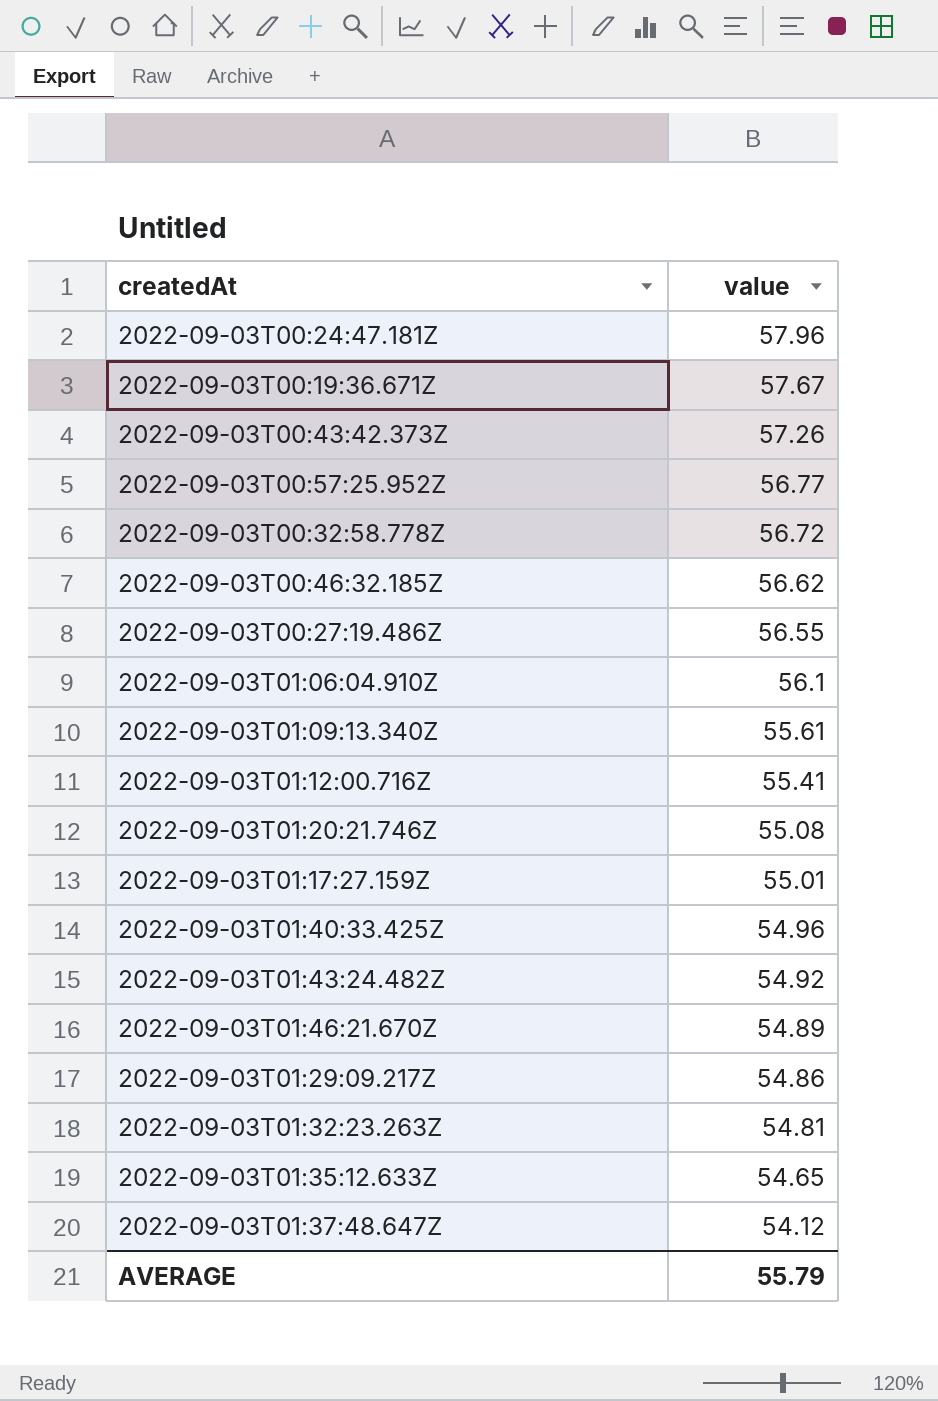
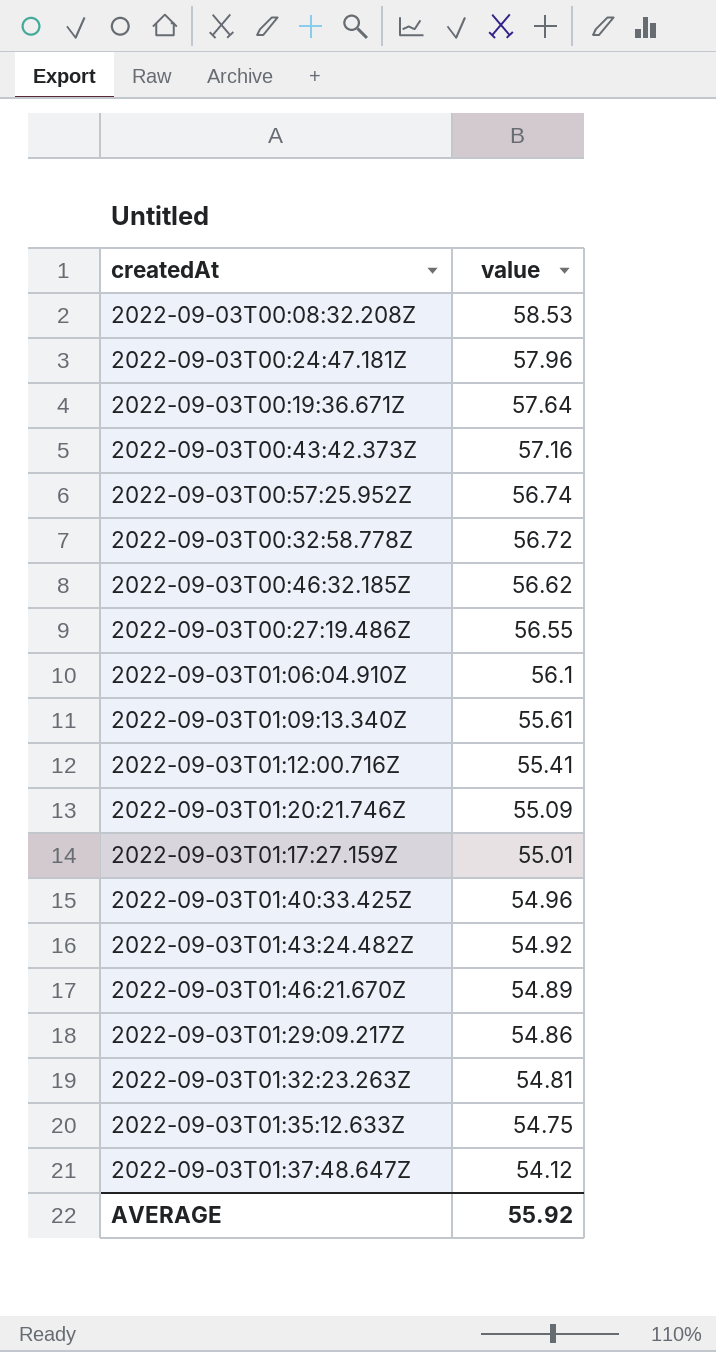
row 2022-09-03T00:08:32.208Z: none -> 58.53
2022-09-03T00:19:36.671Z | value: 57.67 -> 57.64
2022-09-03T00:43:42.373Z | value: 57.26 -> 57.16
2022-09-03T00:57:25.952Z | value: 56.77 -> 56.74
2022-09-03T01:20:21.746Z | value: 55.08 -> 55.09
2022-09-03T01:35:12.633Z | value: 54.65 -> 54.75
AVERAGE | value: 55.79 -> 55.92

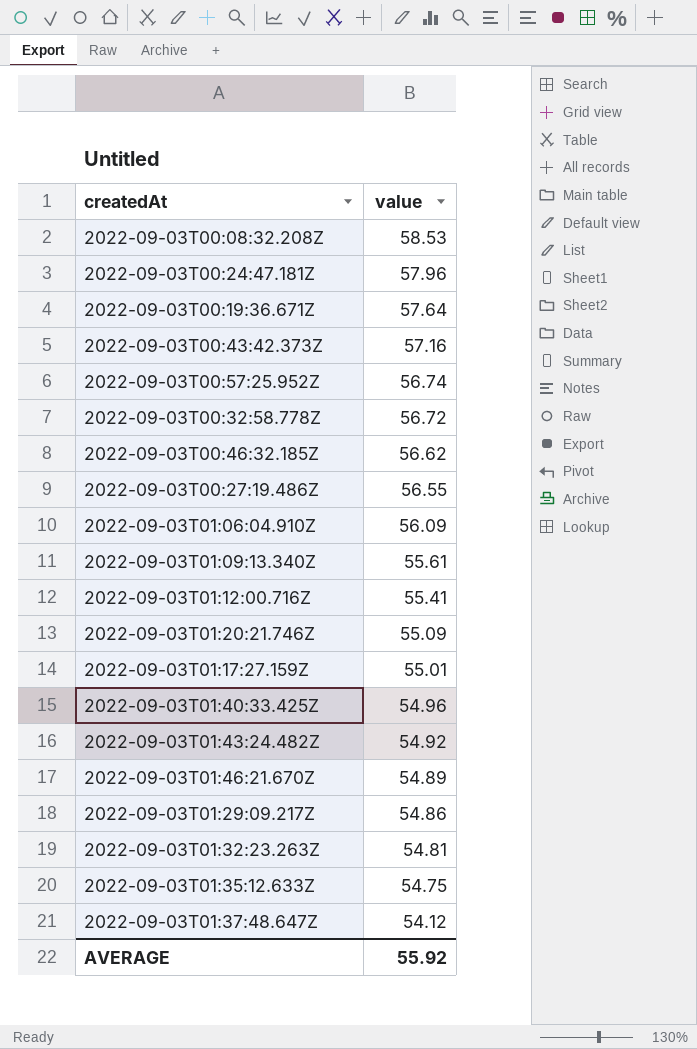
2022-09-03T01:06:04.910Z | value: 56.1 -> 56.09

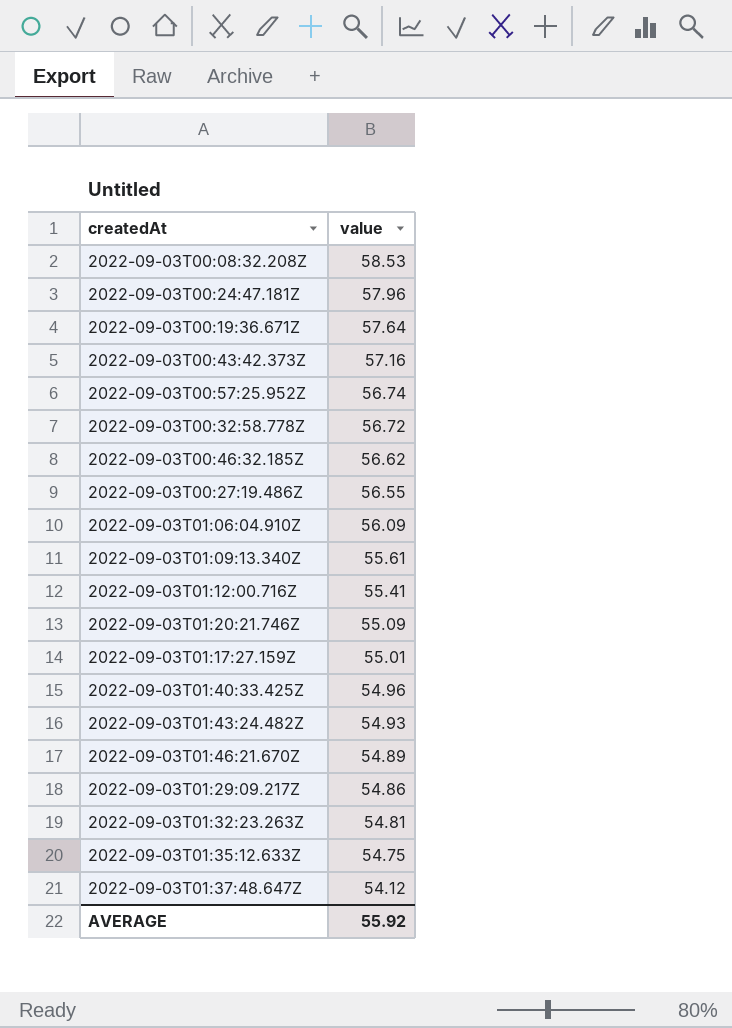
2022-09-03T01:43:24.482Z | value: 54.92 -> 54.93

